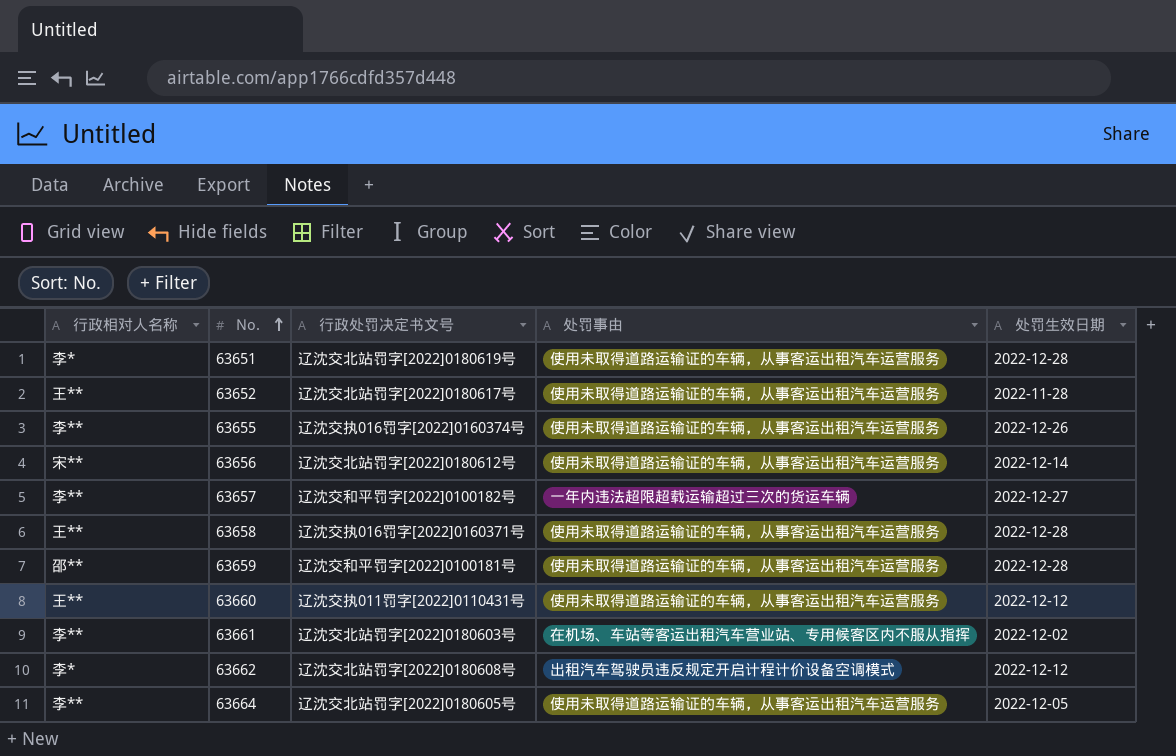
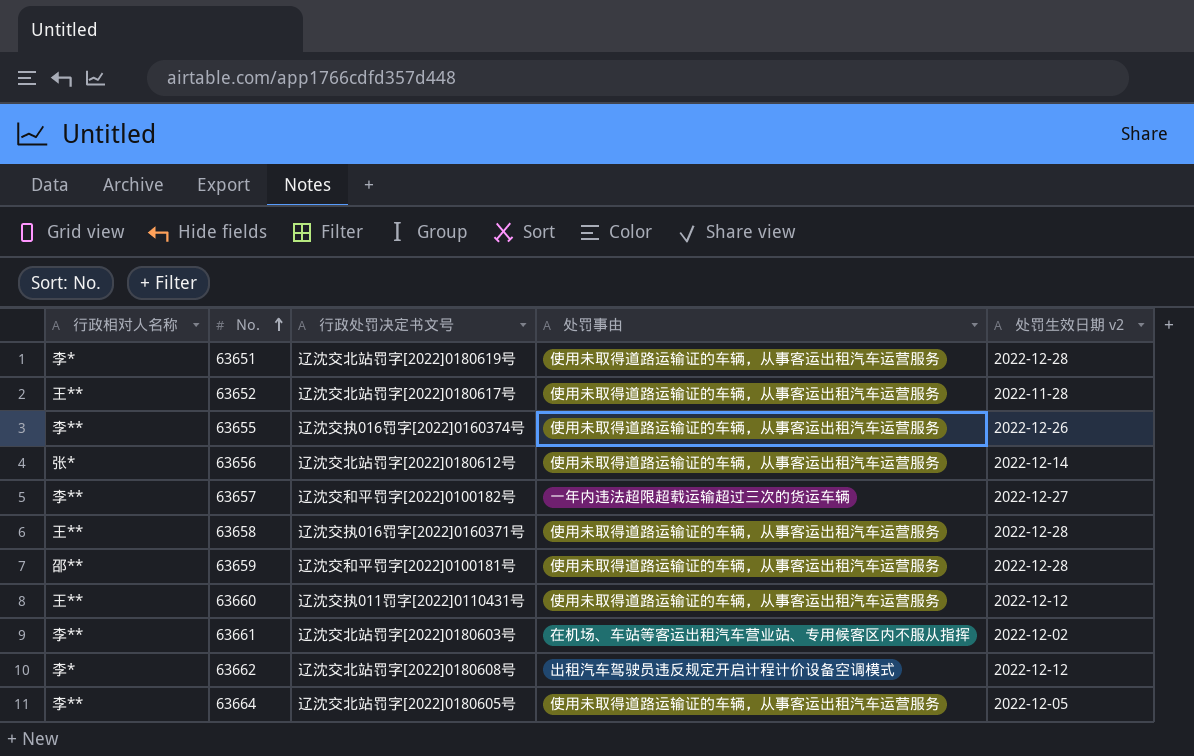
column name: 处罚生效日期 -> 处罚生效日期 v2
63656 | 行政相对人名称: 宋** -> 张*

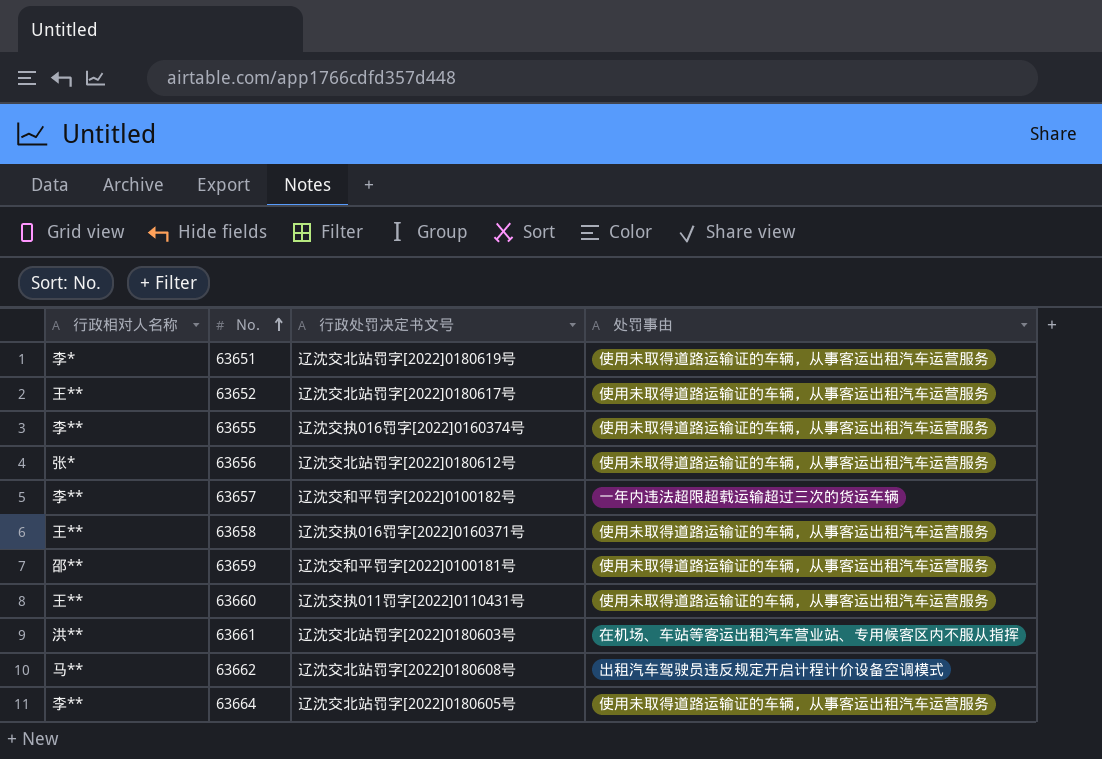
column 处罚生效日期 v2 | position: 5 -> none
63661 | 行政相对人名称: 李** -> 洪**
63662 | 行政相对人名称: 李* -> 马**

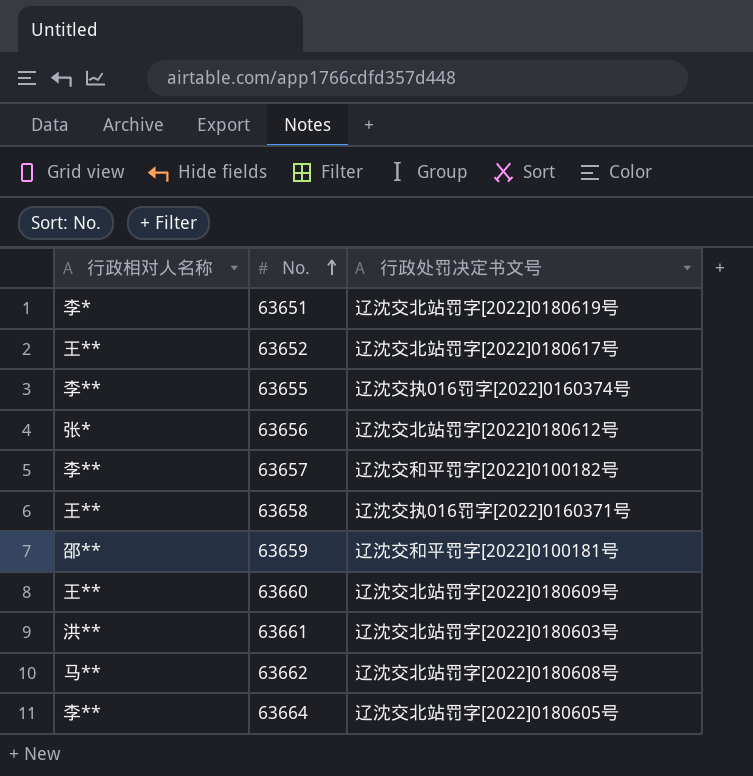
column 处罚事由 | position: 4 -> none
63660 | 行政处罚决定书文号: 辽沈交执011罚字[2022]0110431号 -> 辽沈交北站罚字[2022]0180609号

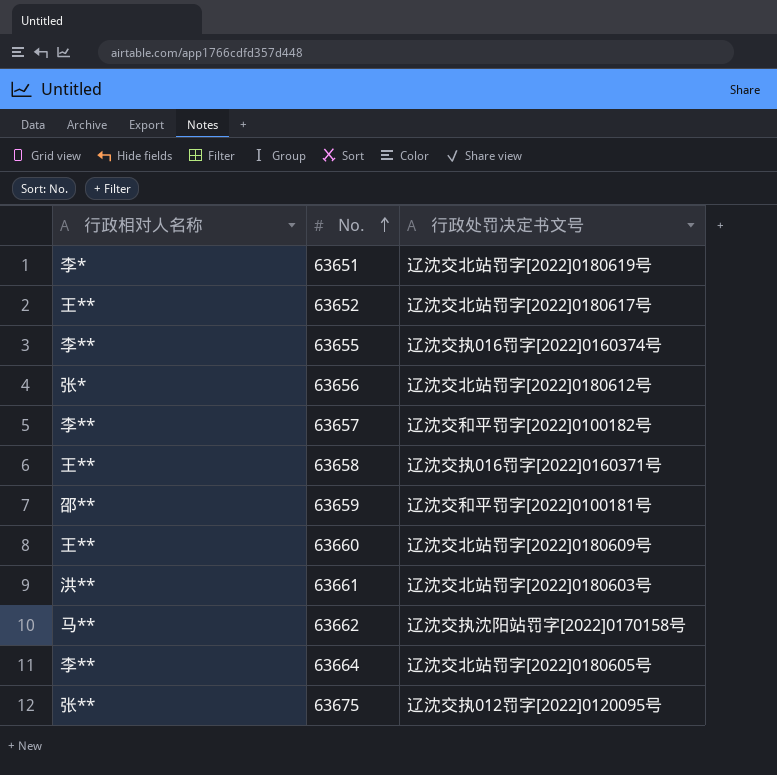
63662 | 行政处罚决定书文号: 辽沈交北站罚字[2022]0180608号 -> 辽沈交执沈阳站罚字[2022]0170158号
row 63675: none -> 张** | 辽沈交执012罚字[2022]0120095号

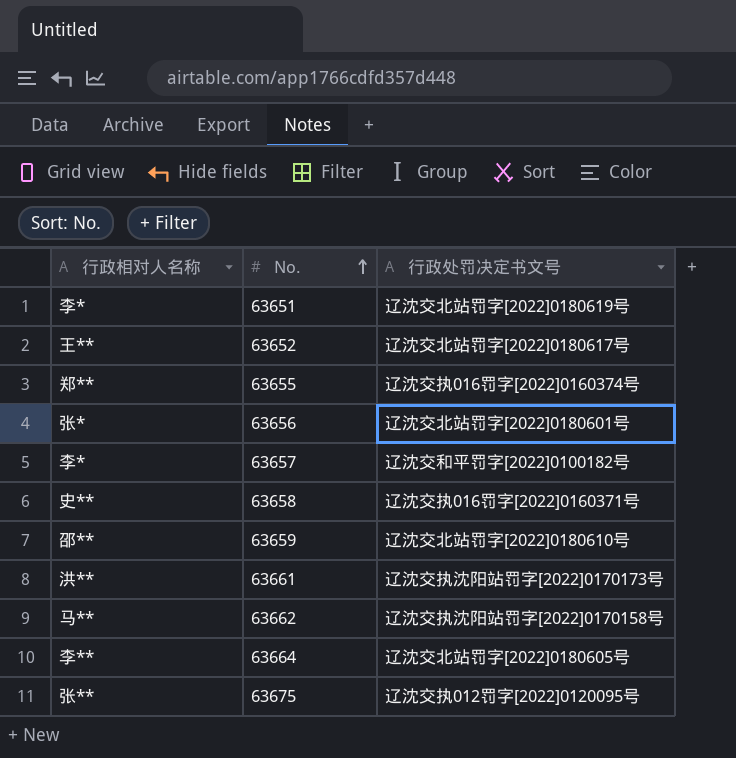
row 63660: 王** | 辽沈交北站罚字[2022]0180609号 -> none
63655 | 行政相对人名称: 李** -> 郑**
63656 | 行政处罚决定书文号: 辽沈交北站罚字[2022]0180612号 -> 辽沈交北站罚字[2022]0180601号
63657 | 行政相对人名称: 李** -> 李*
63658 | 行政相对人名称: 王** -> 史**
63659 | 行政处罚决定书文号: 辽沈交和平罚字[2022]0100181号 -> 辽沈交北站罚字[2022]0180610号
63661 | 行政处罚决定书文号: 辽沈交北站罚字[2022]0180603号 -> 辽沈交执沈阳站罚字[2022]0170173号

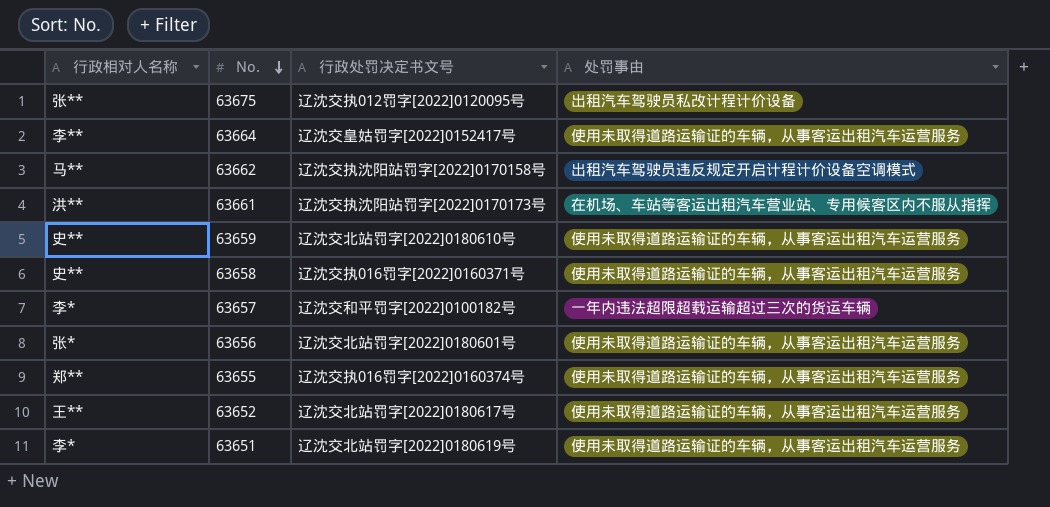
row order: No. ascending -> No. descending
column 处罚事由 | position: none -> 4
63664 | 行政处罚决定书文号: 辽沈交北站罚字[2022]0180605号 -> 辽沈交皇姑罚字[2022]0152417号
63659 | 行政相对人名称: 邵** -> 史**

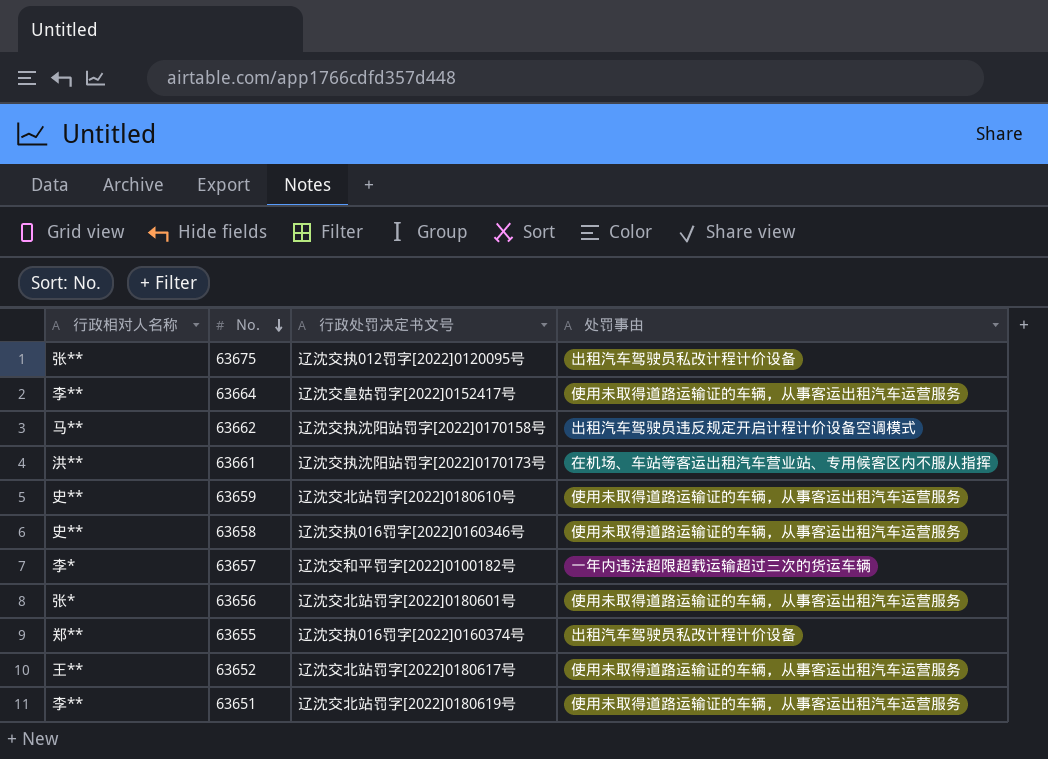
63658 | 行政处罚决定书文号: 辽沈交执016罚字[2022]0160371号 -> 辽沈交执016罚字[2022]0160346号
63655 | 处罚事由: 使用未取得道路运输证的车辆，从事客运出租汽车运营服务 -> 出租汽车驾驶员私改计程计价设备
63651 | 行政相对人名称: 李* -> 李**

